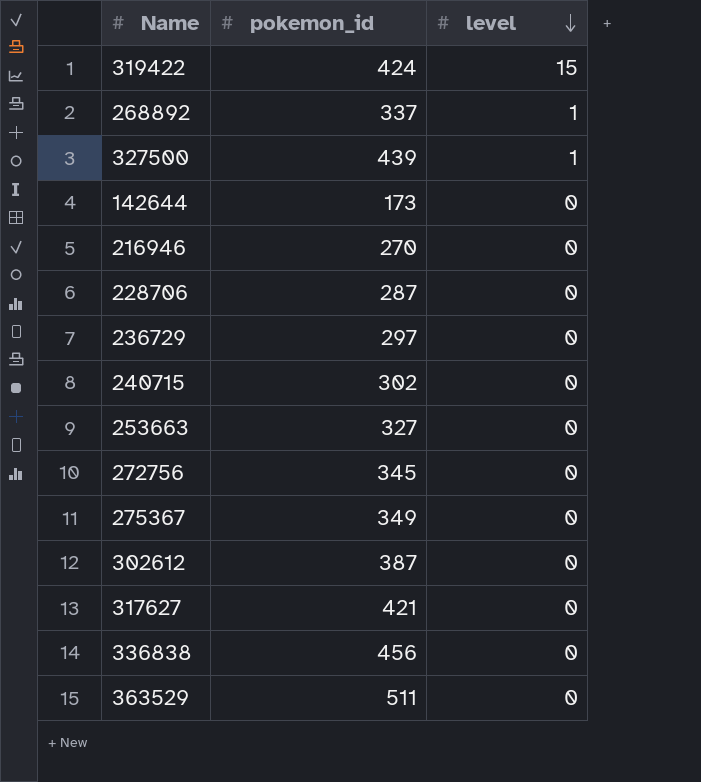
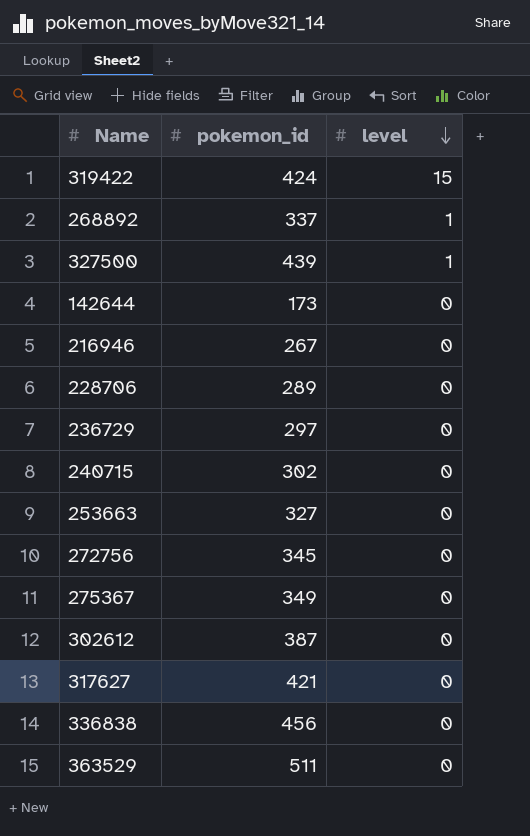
216946 | pokemon_id: 270 -> 267
228706 | pokemon_id: 287 -> 289

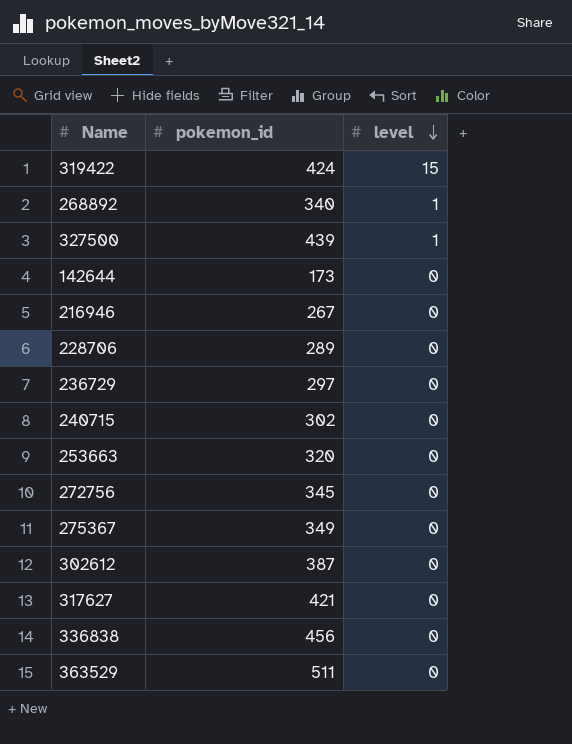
268892 | pokemon_id: 337 -> 340
253663 | pokemon_id: 327 -> 320

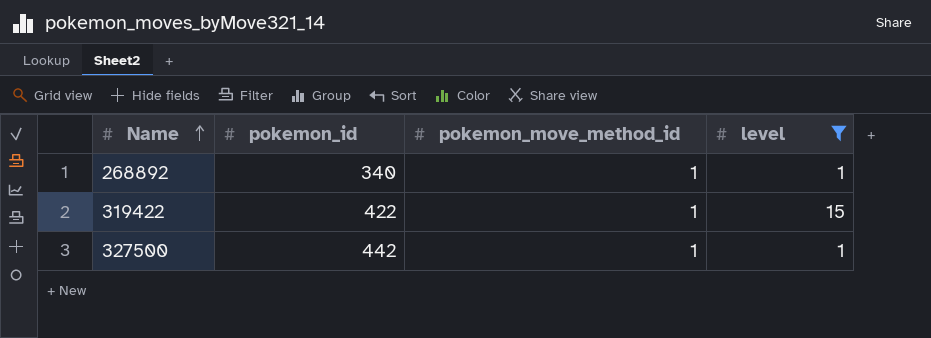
filter: none -> level != 0
row order: level descending -> Name ascending
column pokemon_move_method_id | position: none -> 3
319422 | pokemon_id: 424 -> 422
327500 | pokemon_id: 439 -> 442

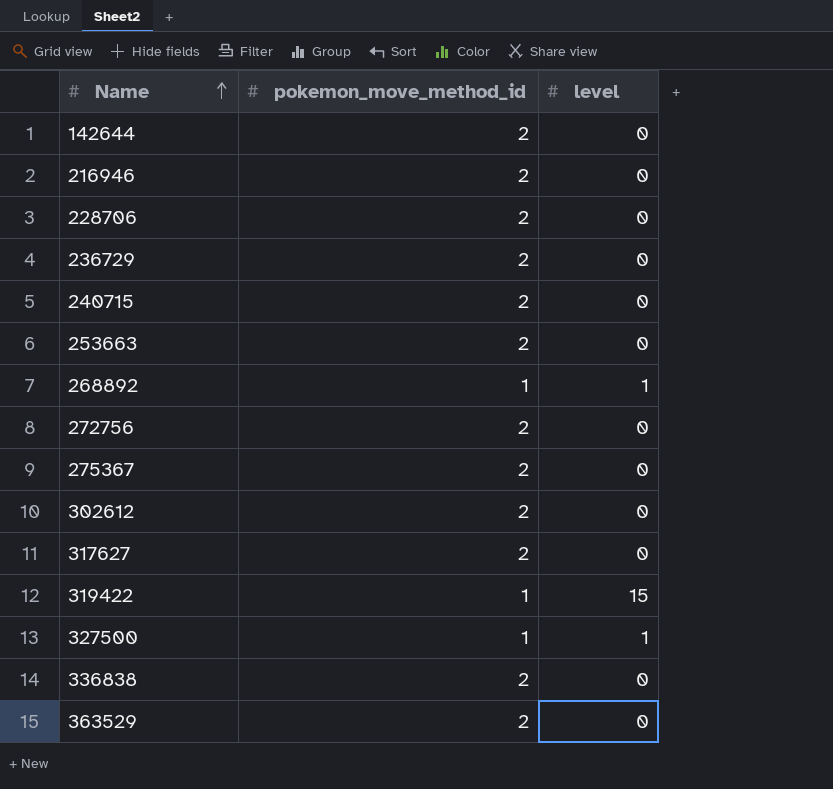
filter: level != 0 -> none
column pokemon_id | position: 2 -> none

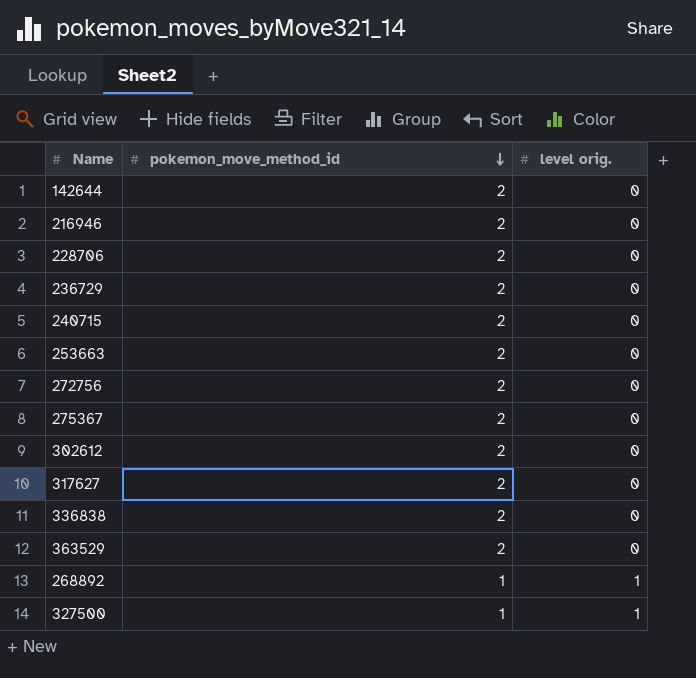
row order: Name ascending -> pokemon_move_method_id descending
column name: level -> level orig.
row 319422: 1 | 15 -> none

